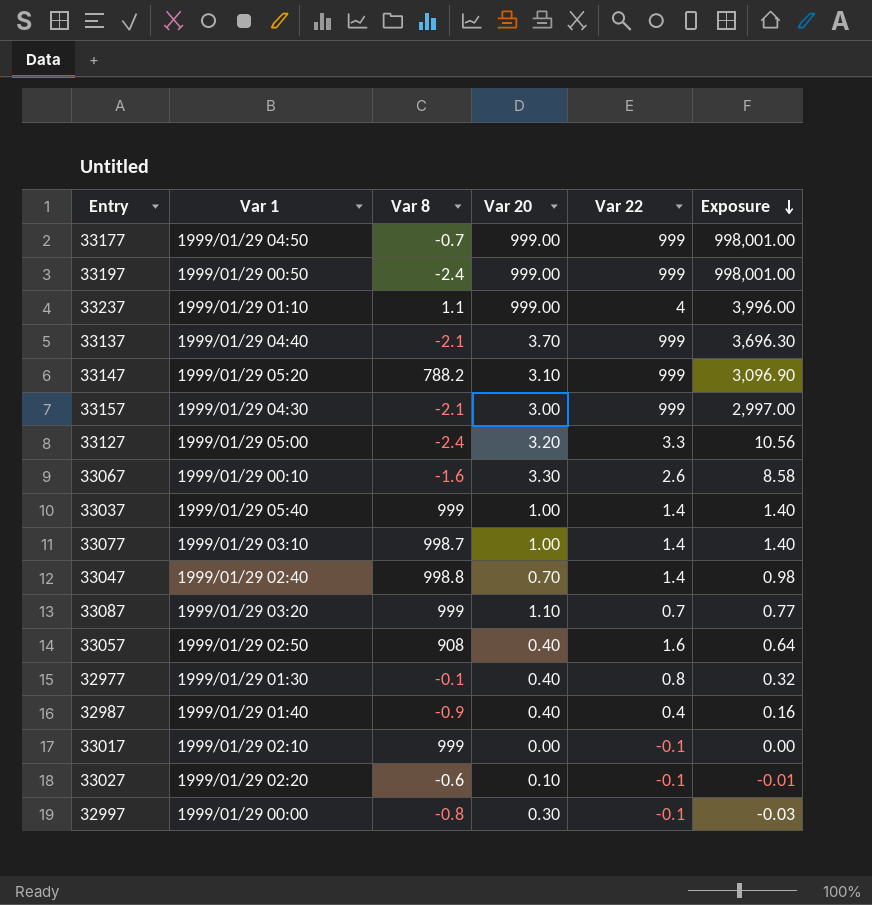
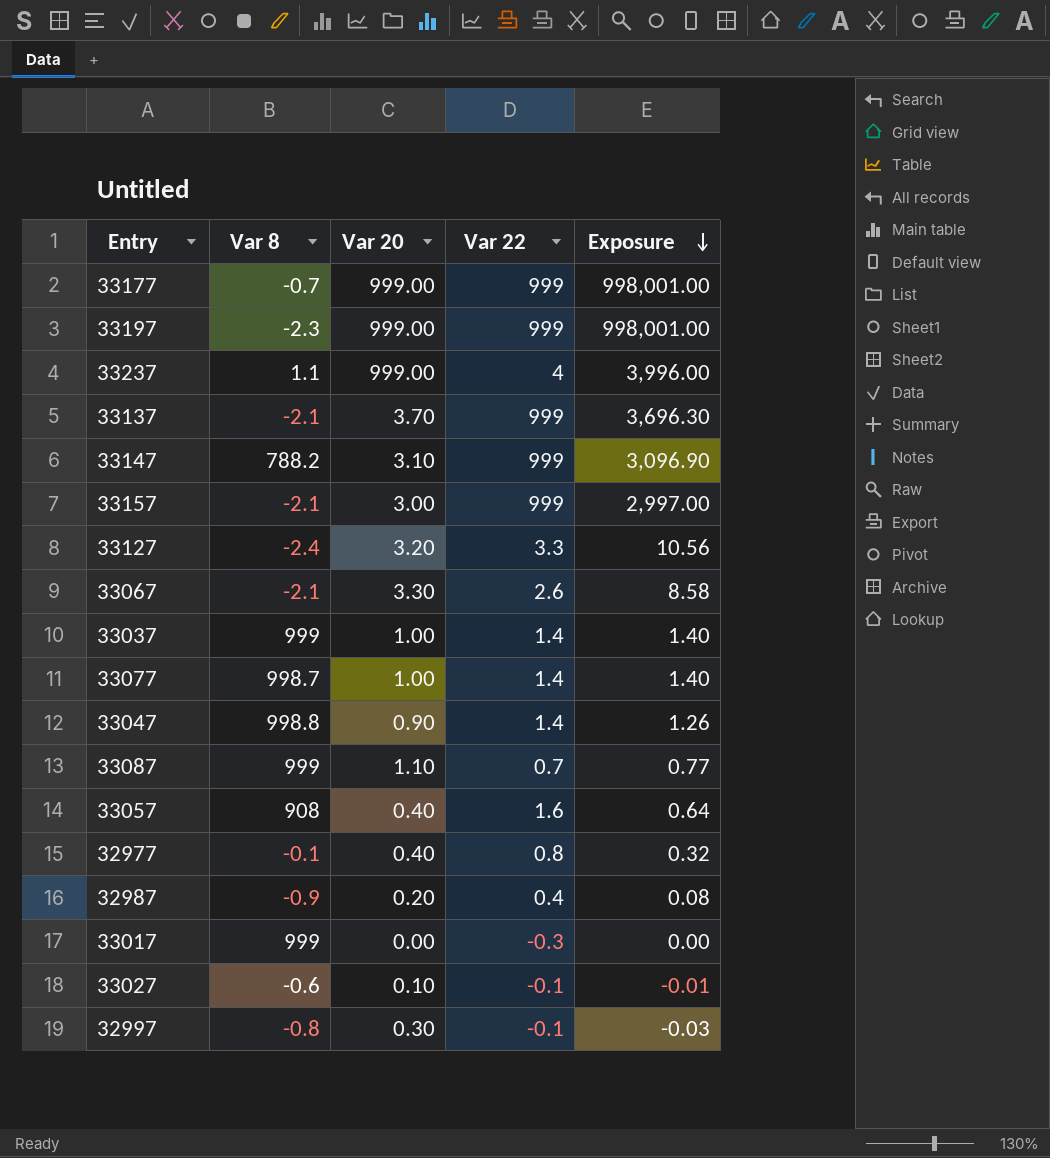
column Var 1 | position: 2 -> none
33197 | Var 8: -2.4 -> -2.3
33067 | Var 8: -1.6 -> -2.1
33047 | Var 20: 0.70 -> 0.90
33047 | Exposure: 0.98 -> 1.26
32987 | Var 20: 0.40 -> 0.20
32987 | Exposure: 0.16 -> 0.08
33017 | Var 22: -0.1 -> -0.3

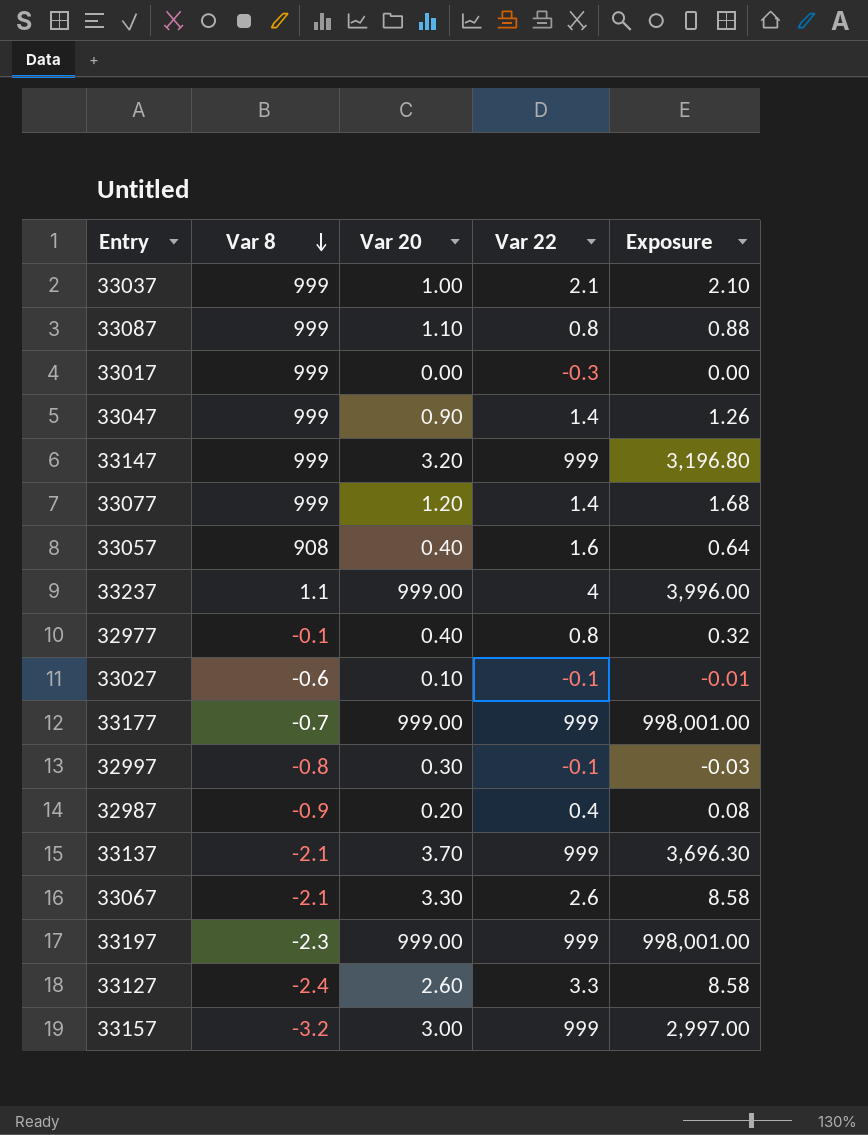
row order: Exposure descending -> Var 8 descending
33037 | Var 22: 1.4 -> 2.1
33037 | Exposure: 1.40 -> 2.10
33087 | Var 22: 0.7 -> 0.8
33087 | Exposure: 0.77 -> 0.88
33047 | Var 8: 998.8 -> 999
33147 | Var 8: 788.2 -> 999
33147 | Var 20: 3.10 -> 3.20
33147 | Exposure: 3,096.90 -> 3,196.80
33077 | Var 8: 998.7 -> 999
33077 | Var 20: 1.00 -> 1.20
33077 | Exposure: 1.40 -> 1.68
33127 | Var 20: 3.20 -> 2.60
33127 | Exposure: 10.56 -> 8.58
33157 | Var 8: -2.1 -> -3.2

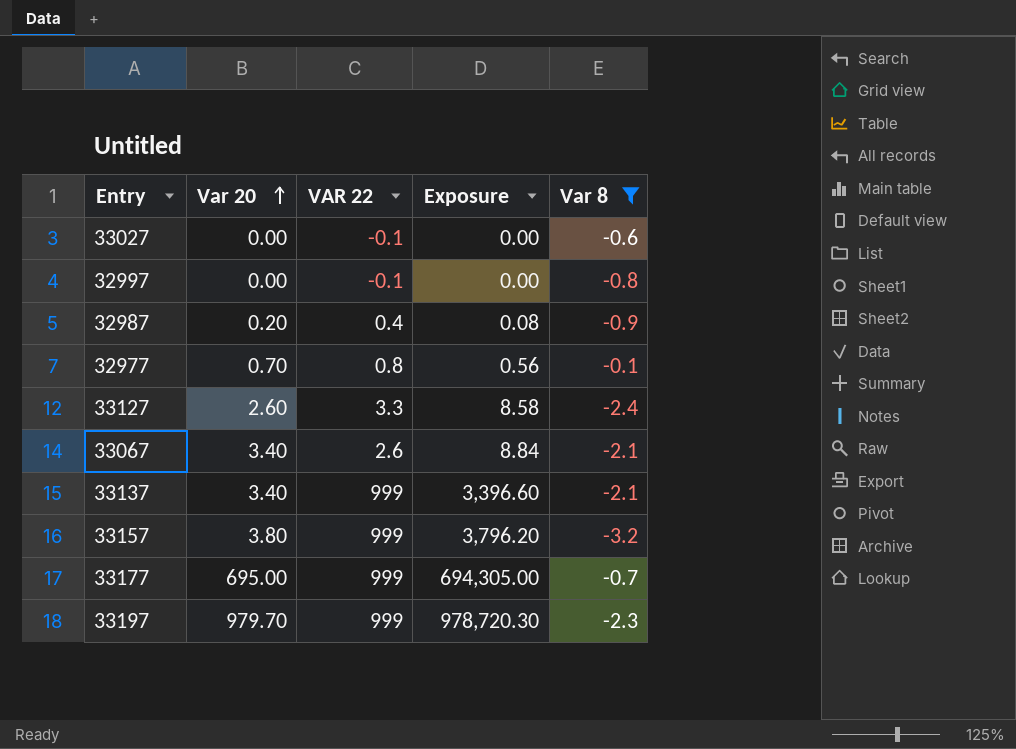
filter: none -> Var 8 <= -0.1
row order: Var 8 descending -> Var 20 ascending
column name: Var 22 -> VAR 22
column Var 8 | position: 2 -> 5
33027 | Var 20: 0.10 -> 0.00
33027 | Exposure: -0.01 -> 0.00
32997 | Var 20: 0.30 -> 0.00
32997 | Exposure: -0.03 -> 0.00
32977 | Var 20: 0.40 -> 0.70
32977 | Exposure: 0.32 -> 0.56
33067 | Var 20: 3.30 -> 3.40
33067 | Exposure: 8.58 -> 8.84
33137 | Var 20: 3.70 -> 3.40
33137 | Exposure: 3,696.30 -> 3,396.60
33157 | Var 20: 3.00 -> 3.80
33157 | Exposure: 2,997.00 -> 3,796.20
33177 | Var 20: 999.00 -> 695.00
33177 | Exposure: 998,001.00 -> 694,305.00
33197 | Var 20: 999.00 -> 979.70
33197 | Exposure: 998,001.00 -> 978,720.30

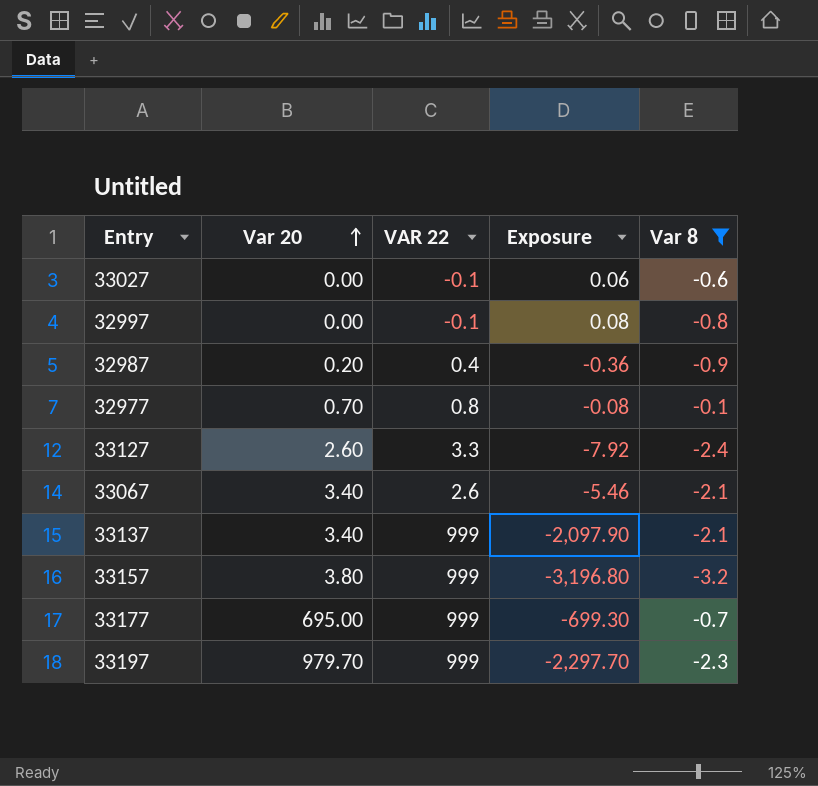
column Exposure | formula: [Var 20] * [VAR 22] -> [VAR 22] * [Var 8]

